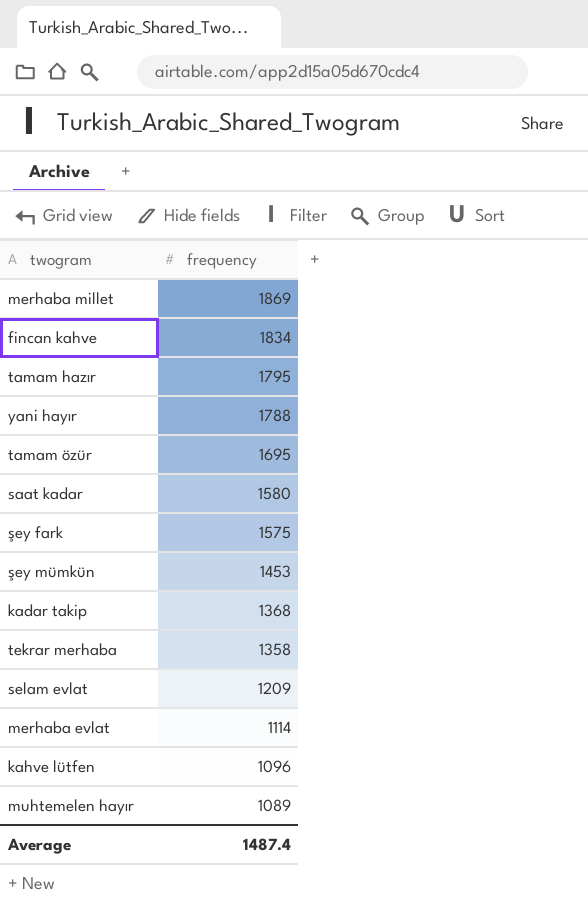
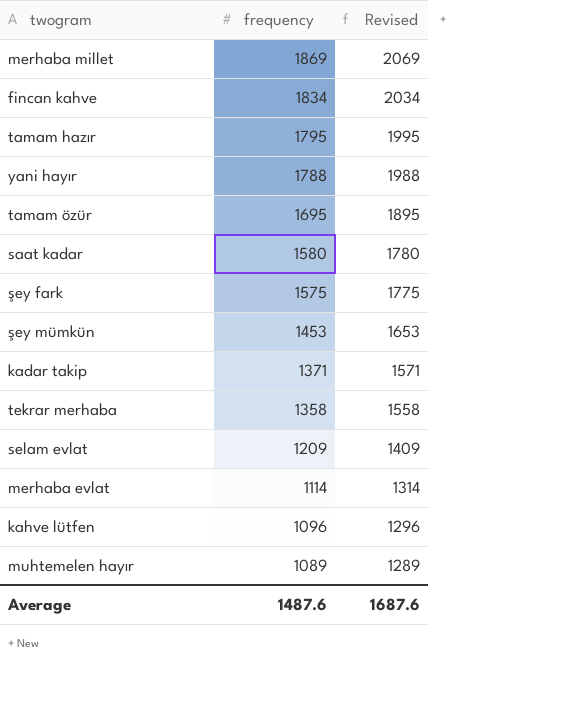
column Revised | formula: none -> [frequency] + 200
kadar takip | frequency: 1368 -> 1371
Average | frequency: 1487.4 -> 1487.6

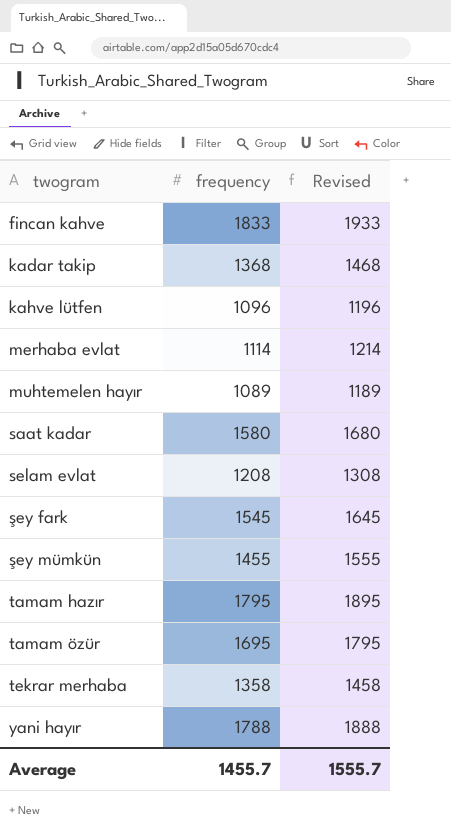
row order: frequency descending -> twogram ascending
column Revised | formula: [frequency] + 200 -> [frequency] + 100
row merhaba millet: 1869 | 2069 -> none
fincan kahve | frequency: 1834 -> 1833
kadar takip | frequency: 1371 -> 1368
selam evlat | frequency: 1209 -> 1208
şey fark | frequency: 1575 -> 1545
şey mümkün | frequency: 1453 -> 1455
Average | frequency: 1487.6 -> 1455.7
Average | Revised: 1687.6 -> 1555.7

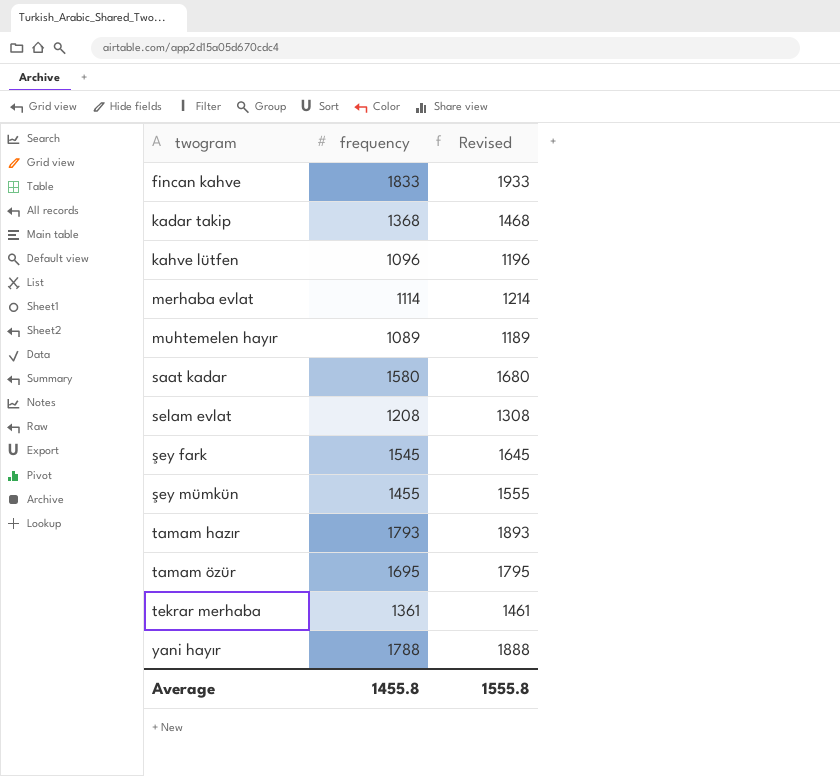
tamam hazır | frequency: 1795 -> 1793
tamam hazır | Revised: 1895 -> 1893
tekrar merhaba | frequency: 1358 -> 1361
tekrar merhaba | Revised: 1458 -> 1461
Average | frequency: 1455.7 -> 1455.8
Average | Revised: 1555.7 -> 1555.8

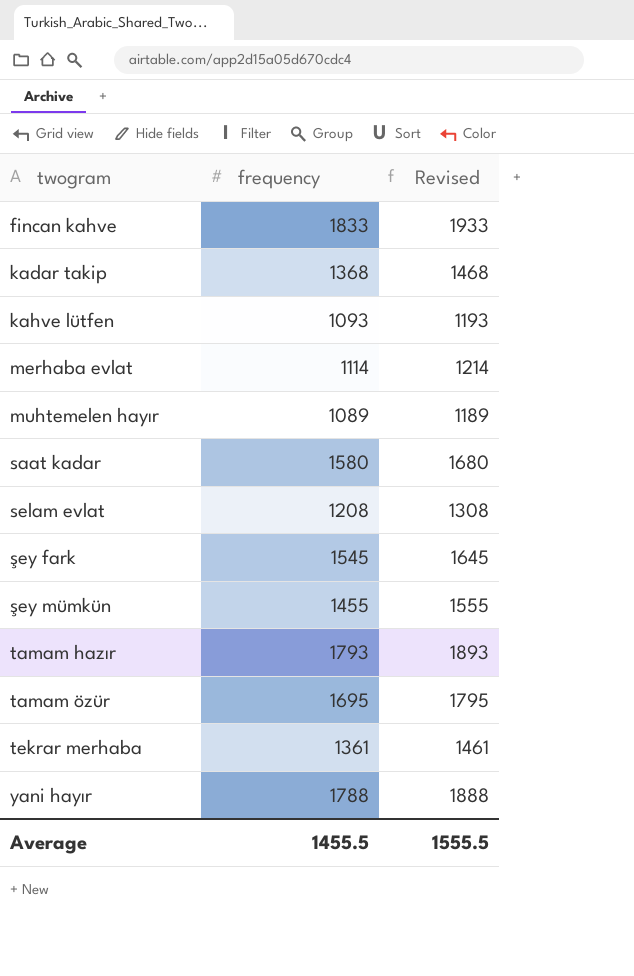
kahve lütfen | frequency: 1096 -> 1093
kahve lütfen | Revised: 1196 -> 1193
Average | frequency: 1455.8 -> 1455.5
Average | Revised: 1555.8 -> 1555.5

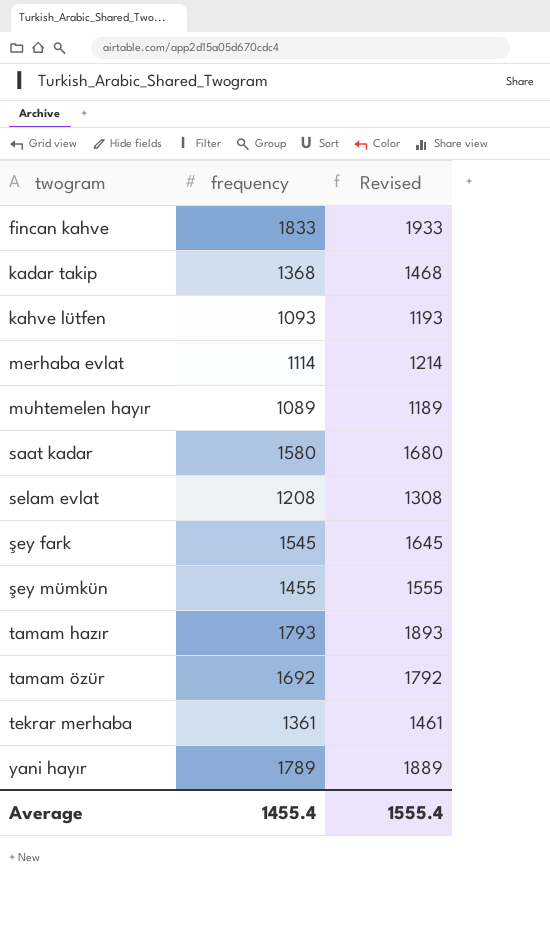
tamam özür | frequency: 1695 -> 1692
tamam özür | Revised: 1795 -> 1792
yani hayır | frequency: 1788 -> 1789
yani hayır | Revised: 1888 -> 1889
Average | frequency: 1455.5 -> 1455.4
Average | Revised: 1555.5 -> 1555.4

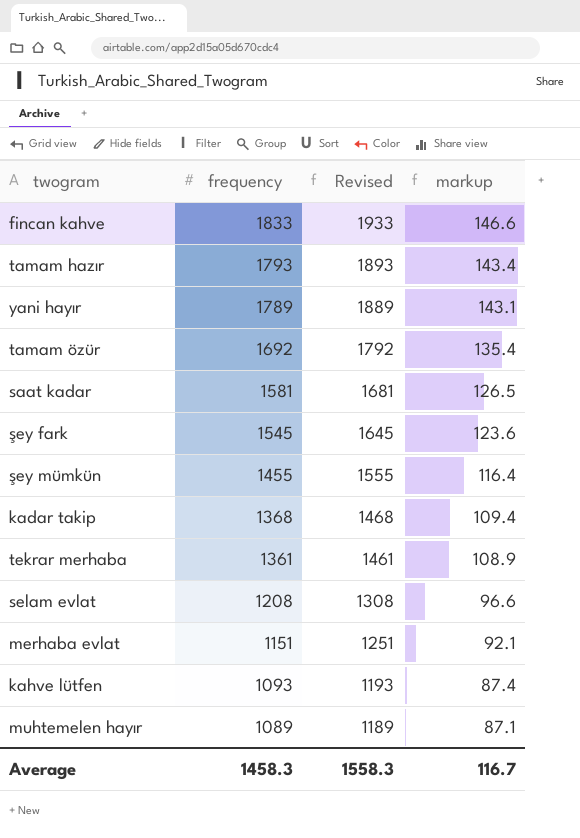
row order: twogram ascending -> frequency descending
column markup | formula: none -> [frequency] * 0.08
saat kadar | frequency: 1580 -> 1581
saat kadar | Revised: 1680 -> 1681
merhaba evlat | frequency: 1114 -> 1151
merhaba evlat | Revised: 1214 -> 1251
Average | frequency: 1455.4 -> 1458.3
Average | Revised: 1555.4 -> 1558.3

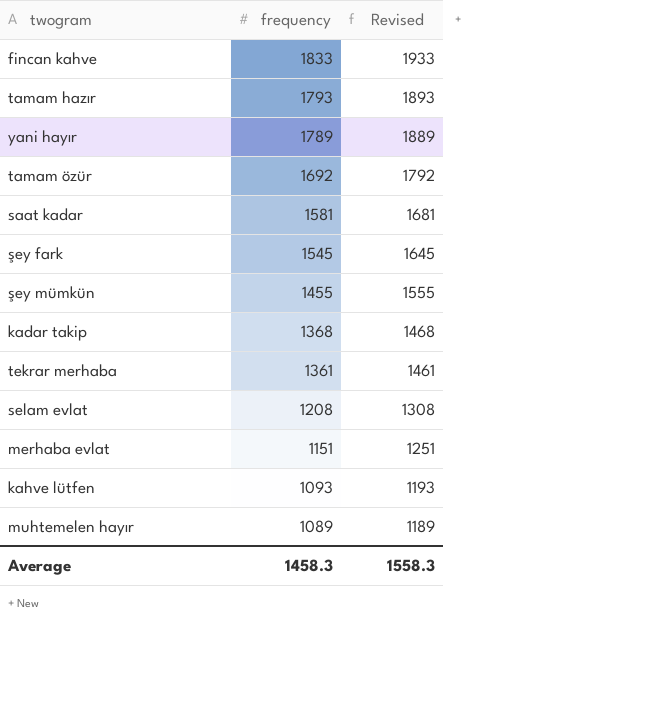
column markup | formula: [frequency] * 0.08 -> none

